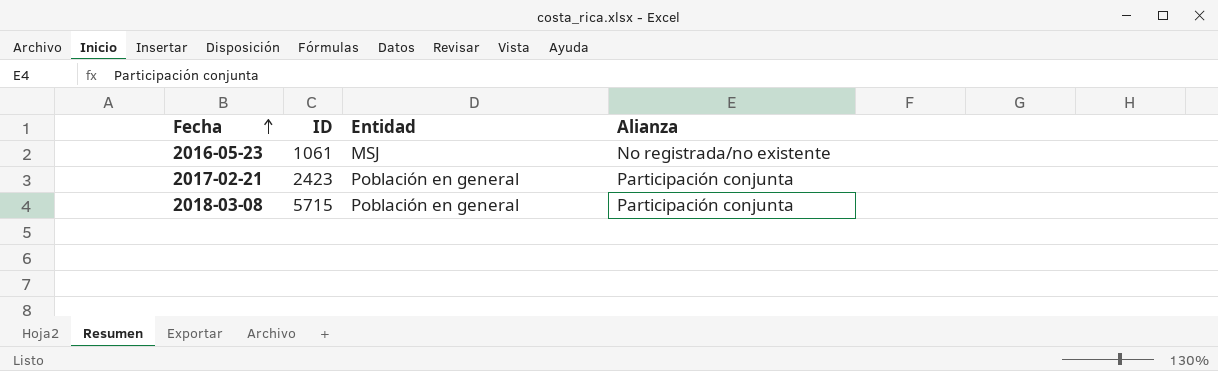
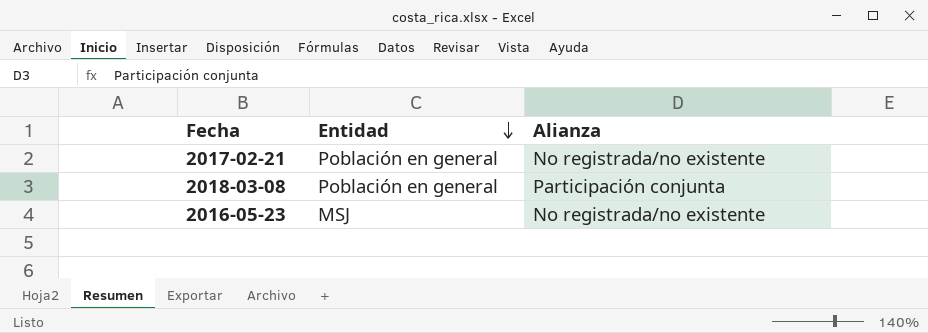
row order: Fecha ascending -> Entidad descending
column ID | position: 2 -> none
2017-02-21 | Alianza: Participación conjunta -> No registrada/no existente

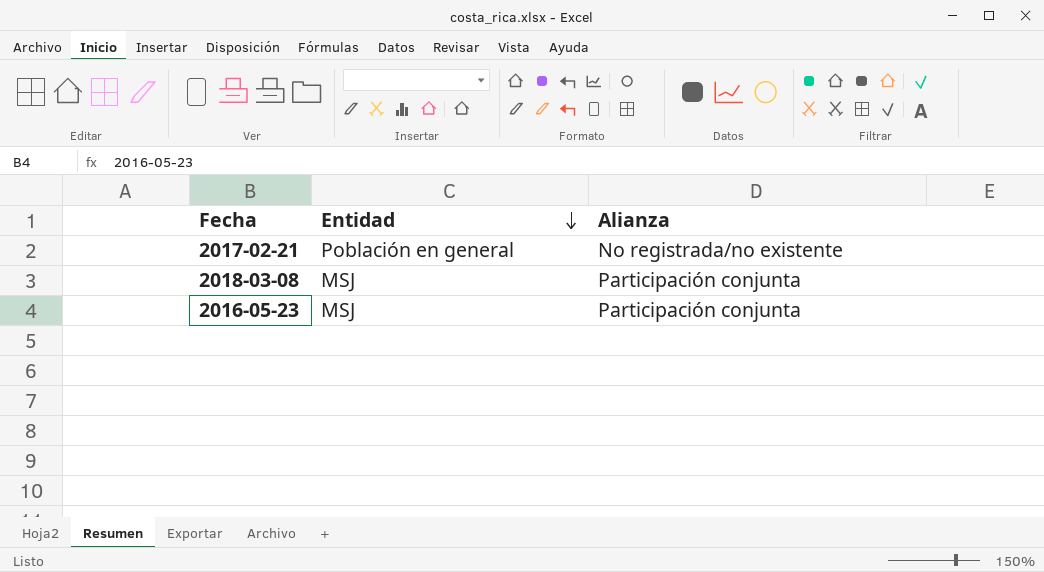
2018-03-08 | Entidad: Población en general -> MSJ
2016-05-23 | Alianza: No registrada/no existente -> Participación conjunta

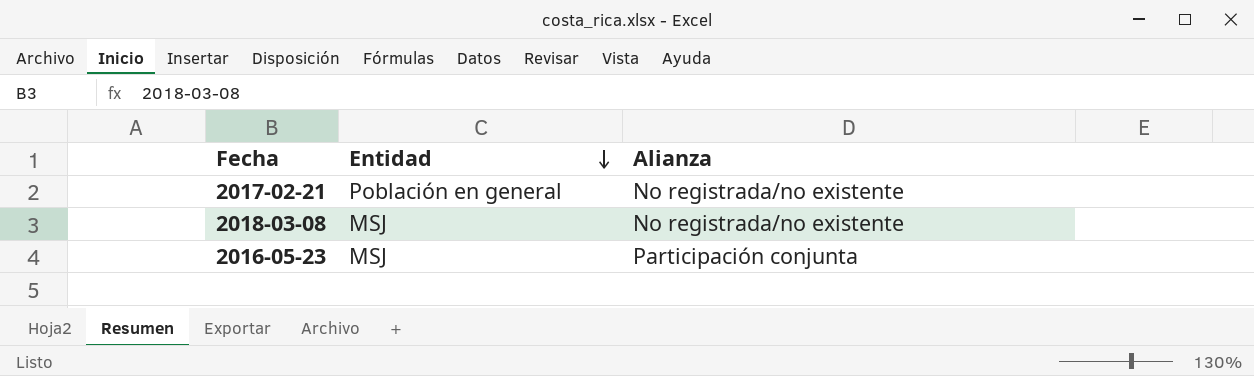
2018-03-08 | Alianza: Participación conjunta -> No registrada/no existente

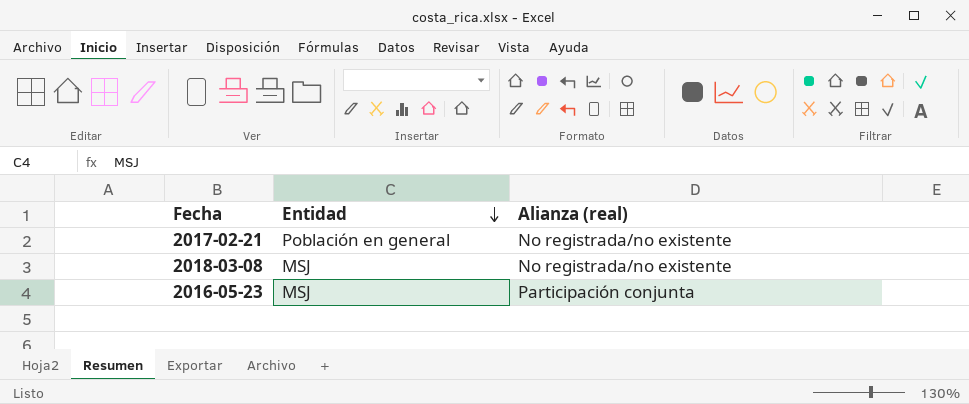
column name: Alianza -> Alianza (real)

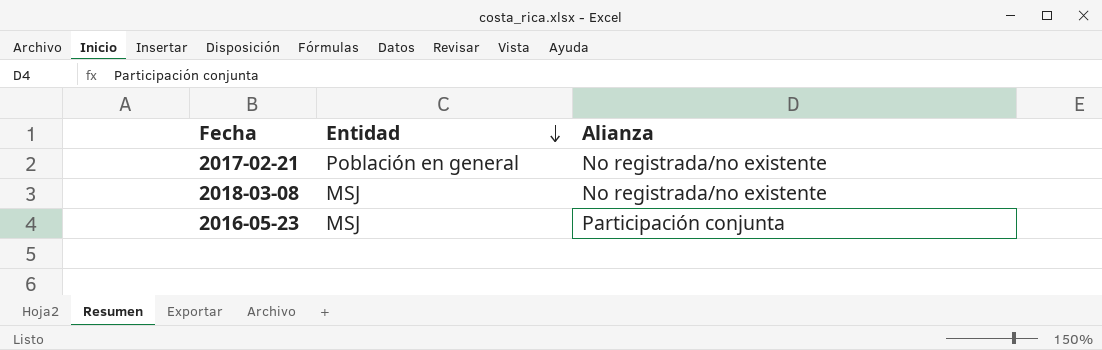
column name: Alianza (real) -> Alianza

